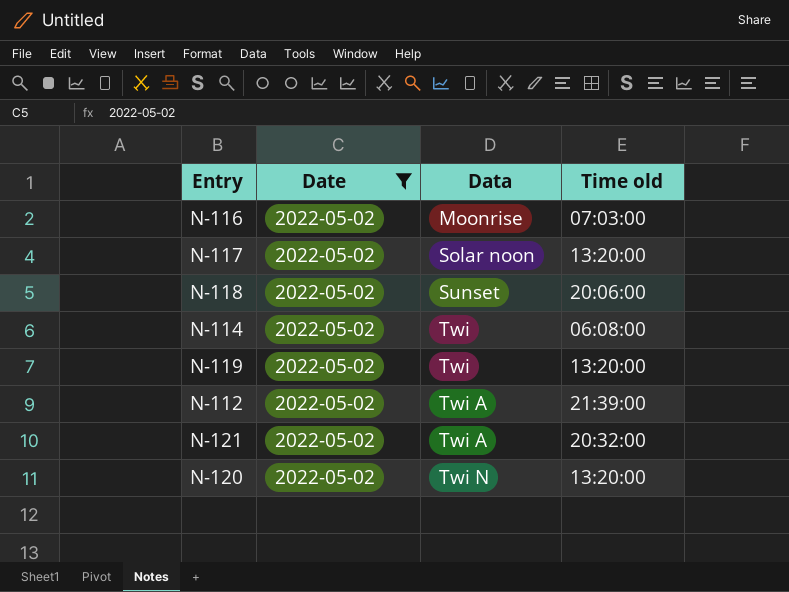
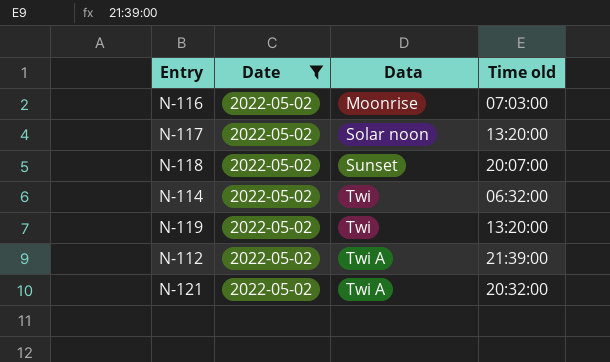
row N-120: 2022-05-02 | Twi N | 13:20:00 -> none
N-118 | Time old: 20:06:00 -> 20:07:00
N-114 | Time old: 06:08:00 -> 06:32:00

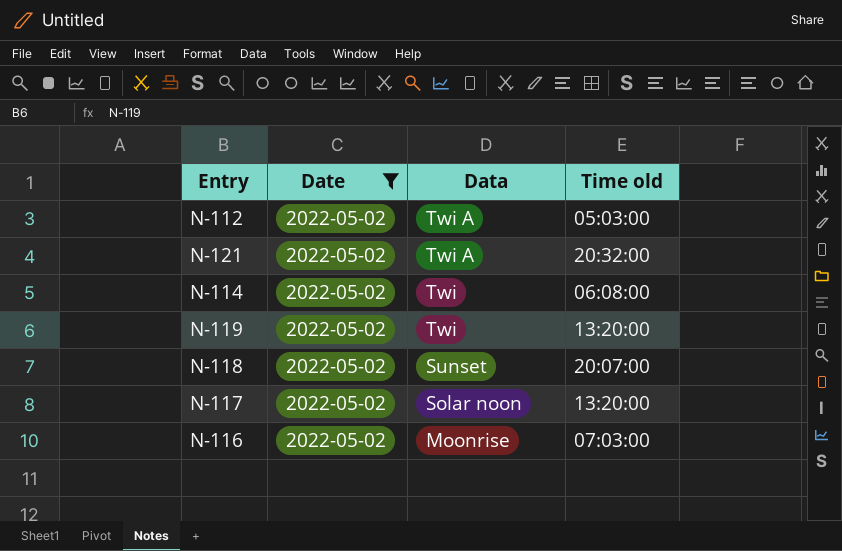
row order: Data ascending -> Data descending
N-112 | Time old: 21:39:00 -> 05:03:00
N-114 | Time old: 06:32:00 -> 06:08:00

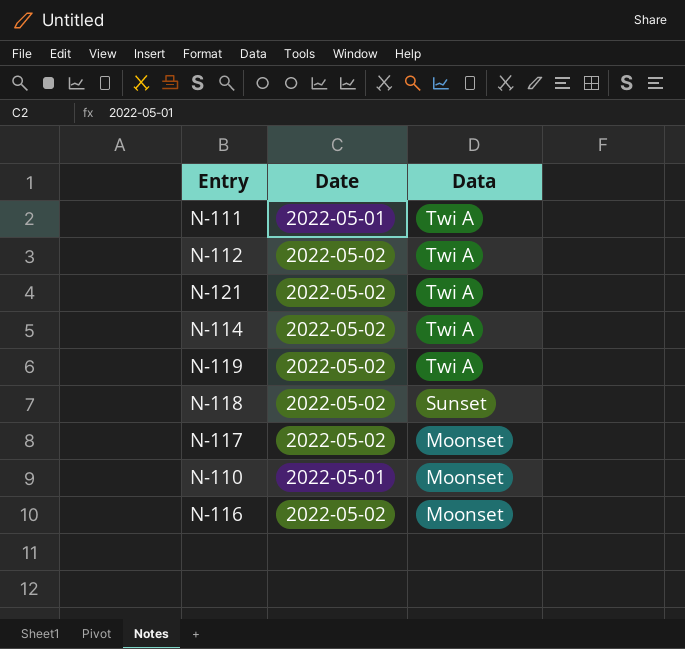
filter: Date = 2022-05-02 -> none
column Time old | position: 4 -> none
N-114 | Data: Twi -> Twi A
N-119 | Data: Twi -> Twi A
N-117 | Data: Solar noon -> Moonset
N-116 | Data: Moonrise -> Moonset

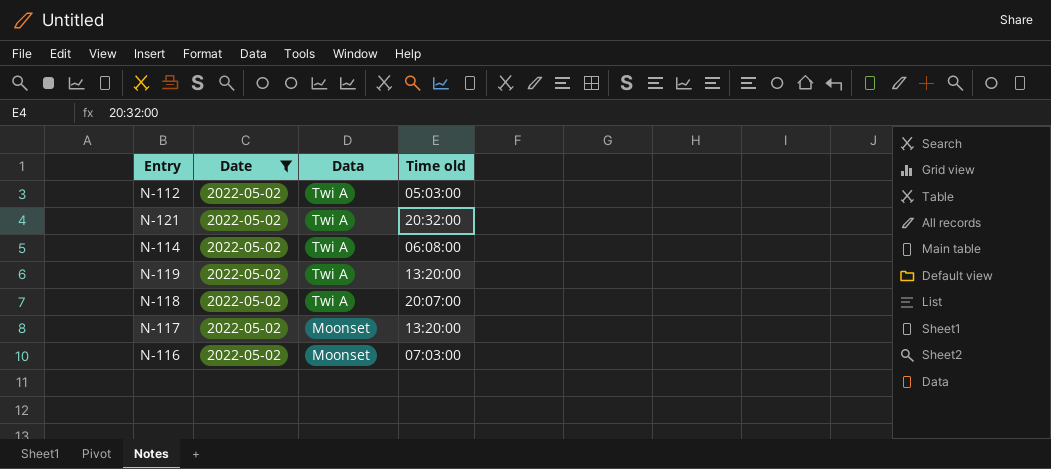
filter: none -> Date = 2022-05-02
column Time old | position: none -> 4
N-118 | Data: Sunset -> Twi A

